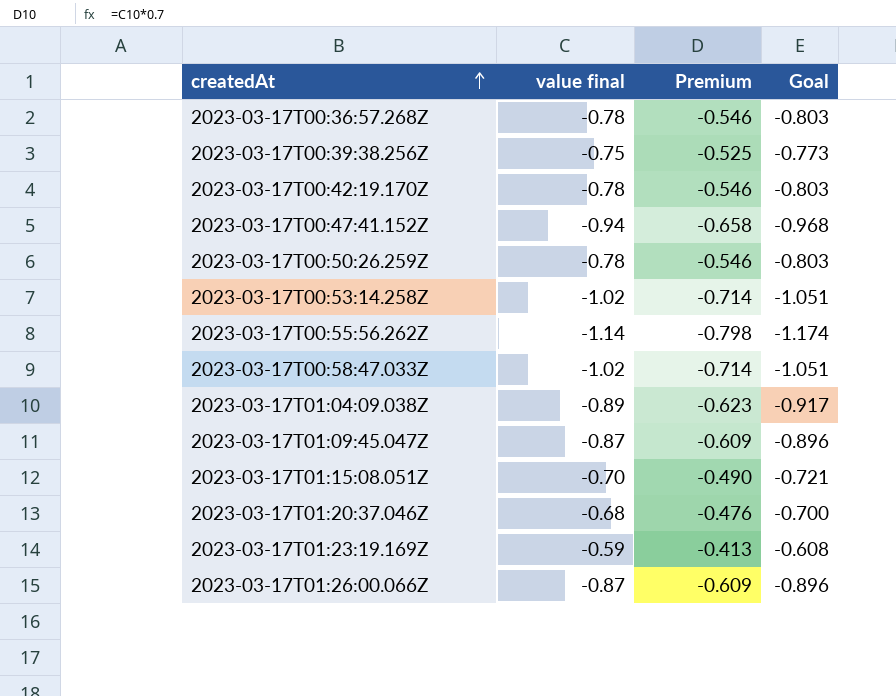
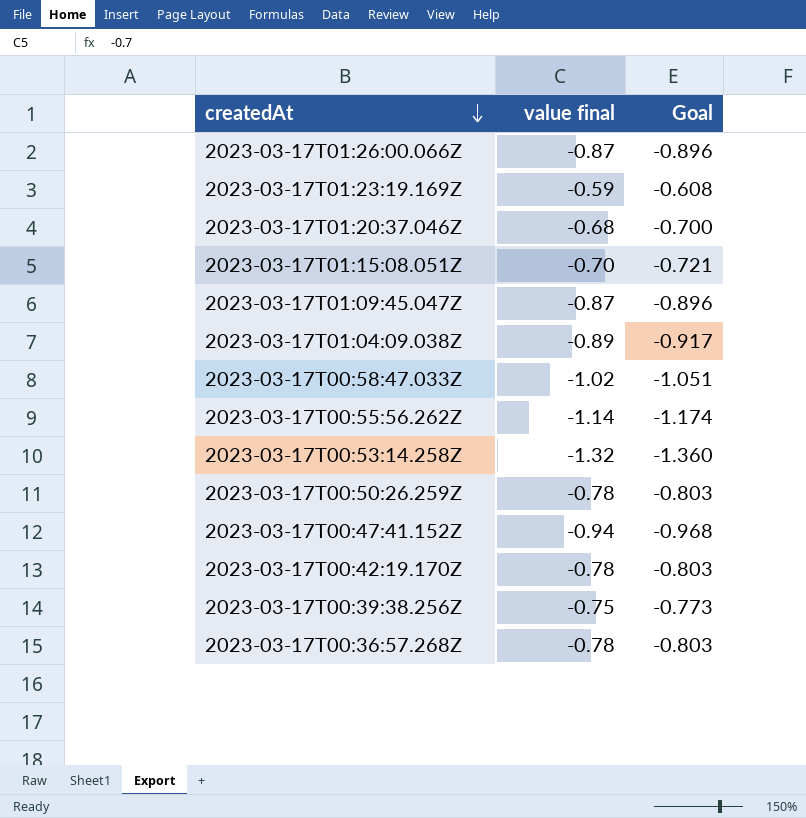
row order: createdAt ascending -> createdAt descending
column Premium | formula: [value final] * 0.7 -> none
2023-03-17T00:53:14.258Z | value final: -1.02 -> -1.32
2023-03-17T00:53:14.258Z | Goal: -1.051 -> -1.360

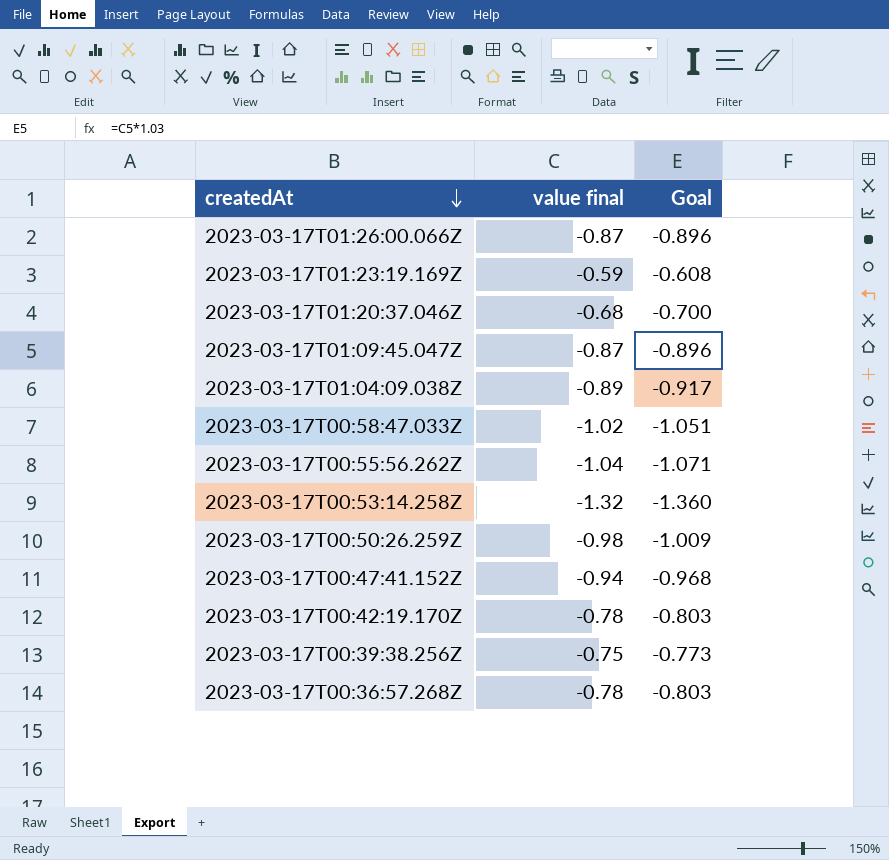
row 2023-03-17T01:15:08.051Z: -0.70 | -0.721 -> none
2023-03-17T00:55:56.262Z | value final: -1.14 -> -1.04
2023-03-17T00:55:56.262Z | Goal: -1.174 -> -1.071
2023-03-17T00:50:26.259Z | value final: -0.78 -> -0.98
2023-03-17T00:50:26.259Z | Goal: -0.803 -> -1.009

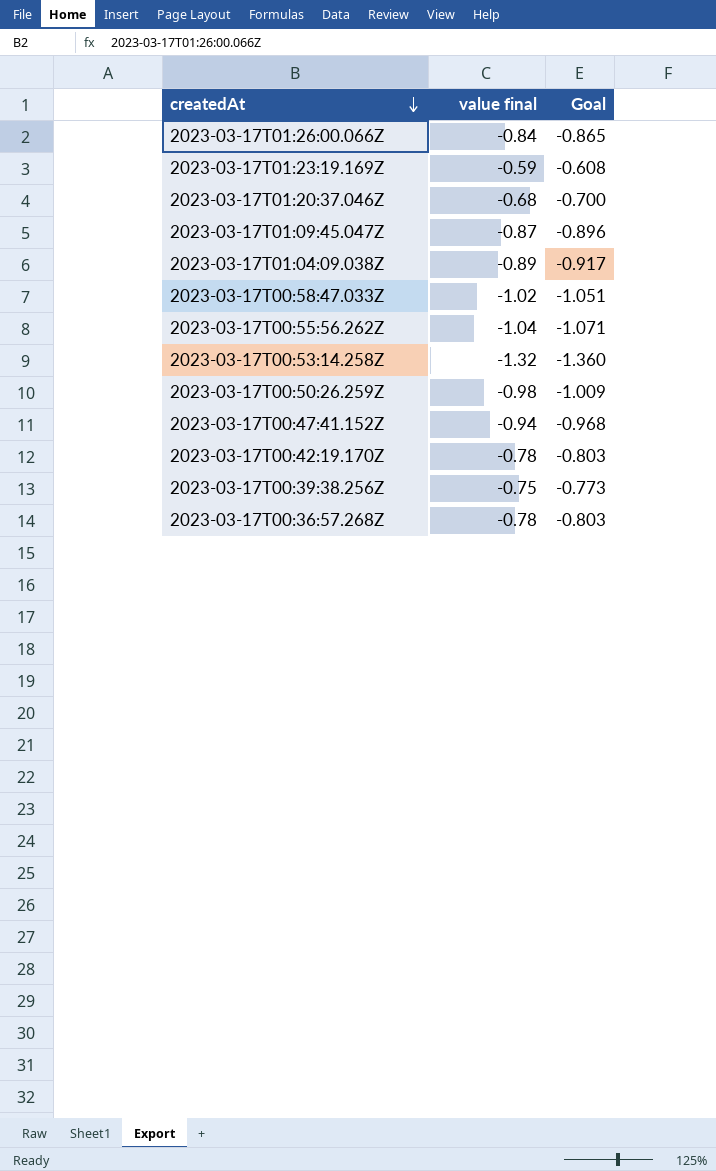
2023-03-17T01:26:00.066Z | value final: -0.87 -> -0.84
2023-03-17T01:26:00.066Z | Goal: -0.896 -> -0.865

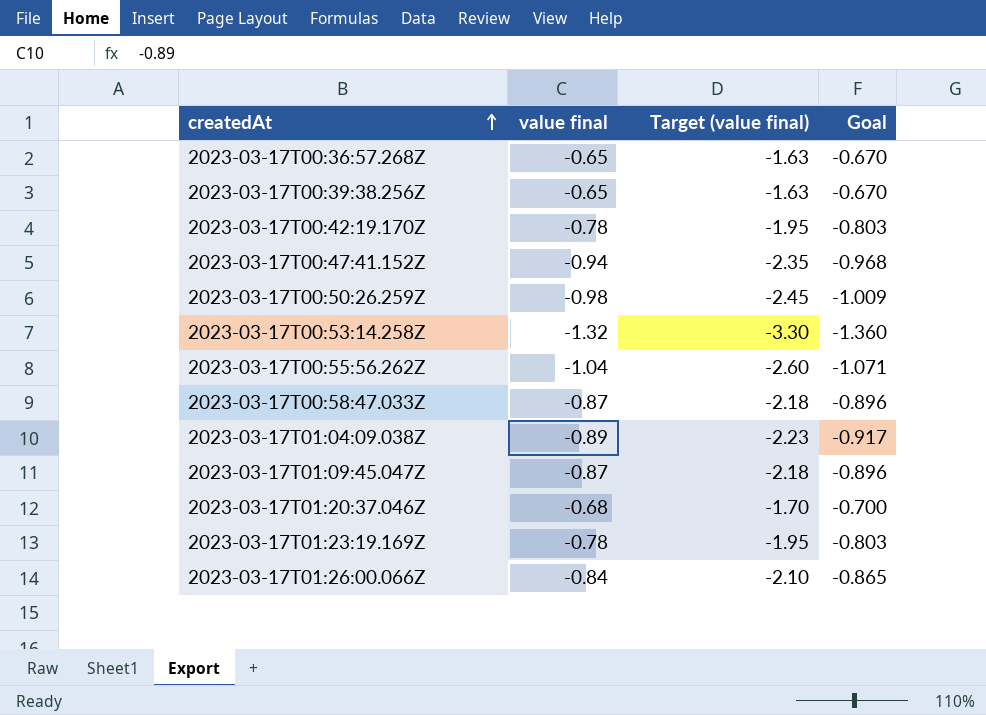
row order: createdAt descending -> createdAt ascending
column Target (value final) | formula: none -> [value final] * 2.5
2023-03-17T00:36:57.268Z | value final: -0.78 -> -0.65
2023-03-17T00:36:57.268Z | Goal: -0.803 -> -0.670
2023-03-17T00:39:38.256Z | value final: -0.75 -> -0.65
2023-03-17T00:39:38.256Z | Goal: -0.773 -> -0.670
2023-03-17T00:58:47.033Z | value final: -1.02 -> -0.87
2023-03-17T00:58:47.033Z | Goal: -1.051 -> -0.896
2023-03-17T01:23:19.169Z | value final: -0.59 -> -0.78
2023-03-17T01:23:19.169Z | Goal: -0.608 -> -0.803

